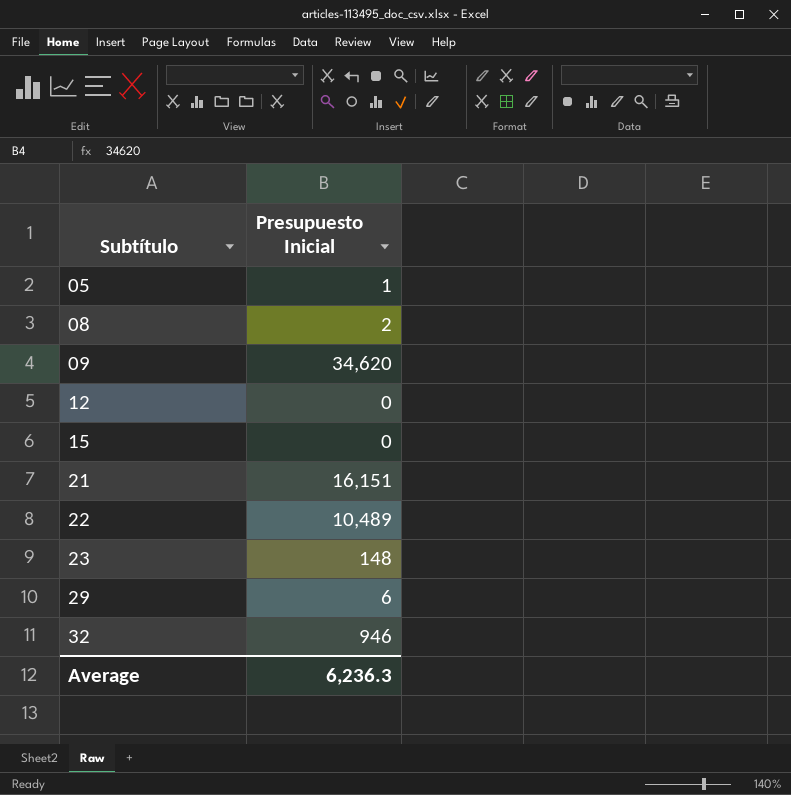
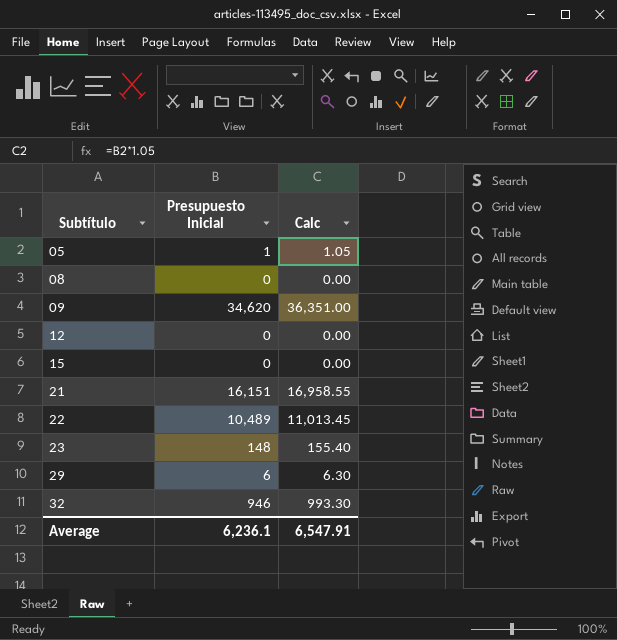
column Calc | formula: none -> [Presupuesto Inicial] * 1.05
08 | Presupuesto Inicial: 2 -> 0
Average | Presupuesto Inicial: 6,236.3 -> 6,236.1

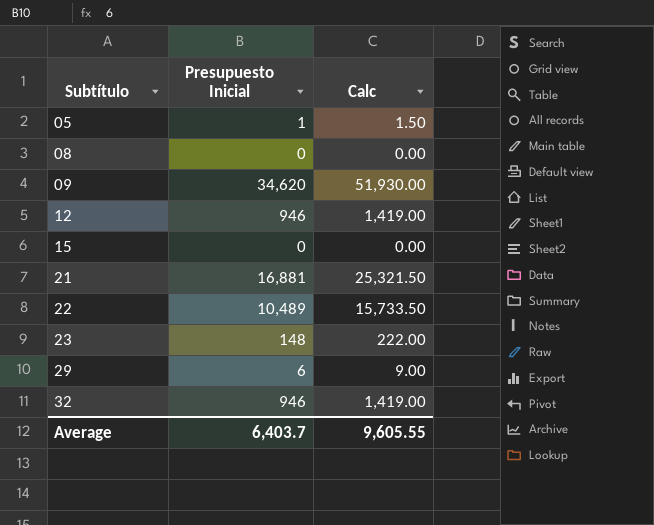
column Calc | formula: [Presupuesto Inicial] * 1.05 -> [Presupuesto Inicial] * 1.5
12 | Presupuesto Inicial: 0 -> 946
21 | Presupuesto Inicial: 16,151 -> 16,881
Average | Presupuesto Inicial: 6,236.1 -> 6,403.7
Average | Calc: 6,547.91 -> 9,605.55

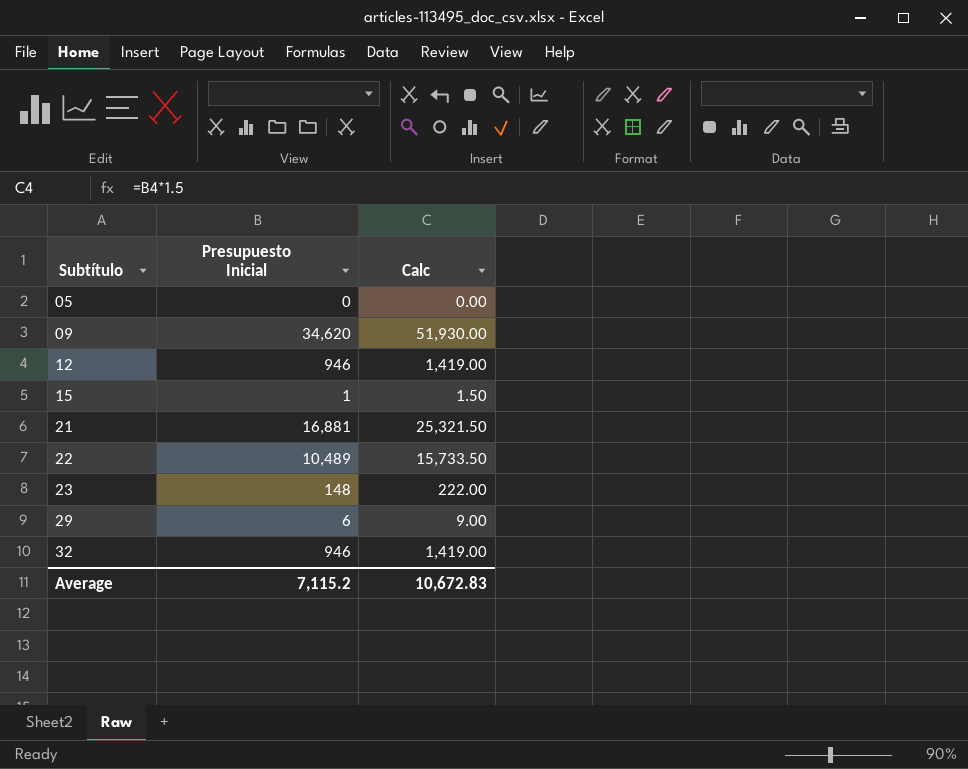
row 08: 0 | 0.00 -> none
05 | Presupuesto Inicial: 1 -> 0
05 | Calc: 1.50 -> 0.00
15 | Presupuesto Inicial: 0 -> 1
15 | Calc: 0.00 -> 1.50
Average | Presupuesto Inicial: 6,403.7 -> 7,115.2
Average | Calc: 9,605.55 -> 10,672.83

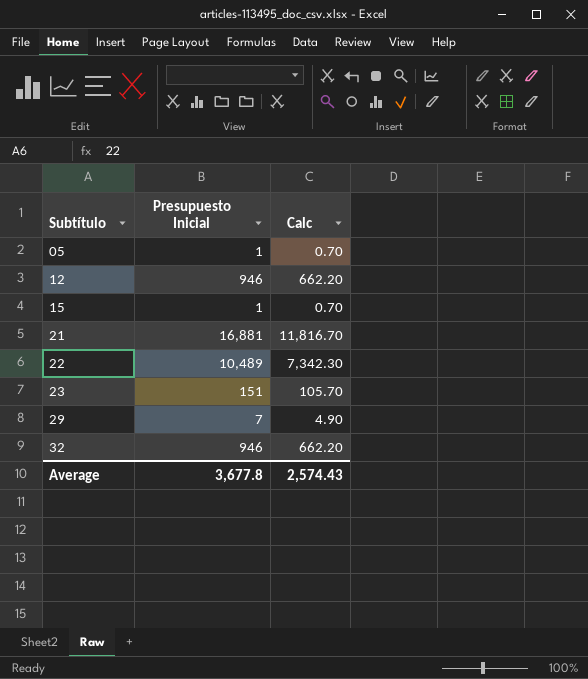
column Calc | formula: [Presupuesto Inicial] * 1.5 -> [Presupuesto Inicial] * 0.7
row 09: 34,620 | 51,930.00 -> none
05 | Presupuesto Inicial: 0 -> 1
23 | Presupuesto Inicial: 148 -> 151
29 | Presupuesto Inicial: 6 -> 7
Average | Presupuesto Inicial: 7,115.2 -> 3,677.8
Average | Calc: 10,672.83 -> 2,574.43

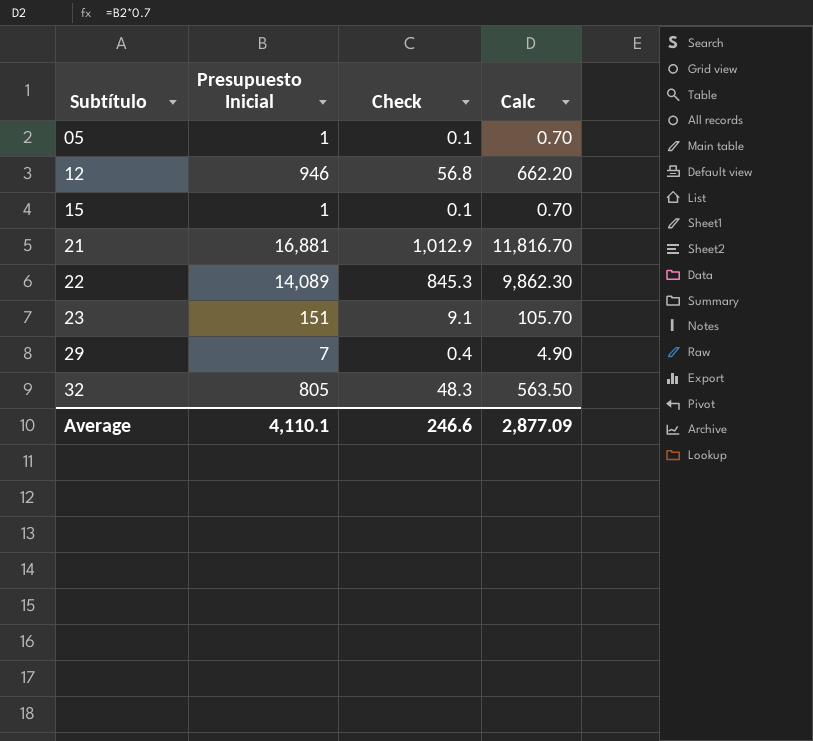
column Check | formula: none -> [Presupuesto Inicial] * 0.06
22 | Presupuesto Inicial: 10,489 -> 14,089
22 | Calc: 7,342.30 -> 9,862.30
32 | Presupuesto Inicial: 946 -> 805
32 | Calc: 662.20 -> 563.50
Average | Presupuesto Inicial: 3,677.8 -> 4,110.1
Average | Calc: 2,574.43 -> 2,877.09

